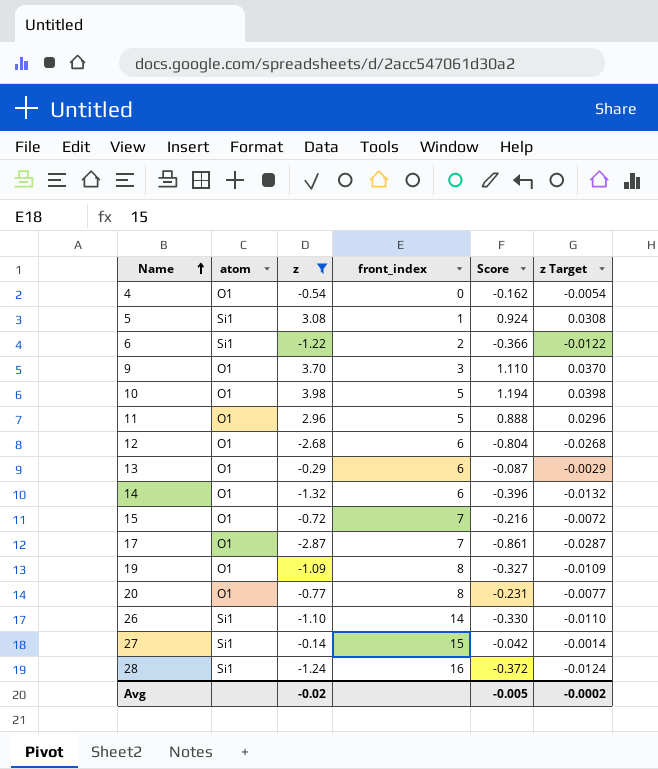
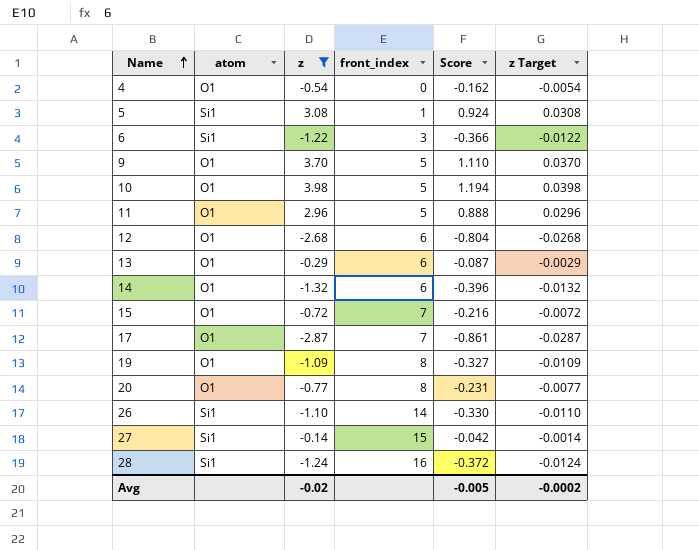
6 | front_index: 2 -> 3
9 | front_index: 3 -> 5

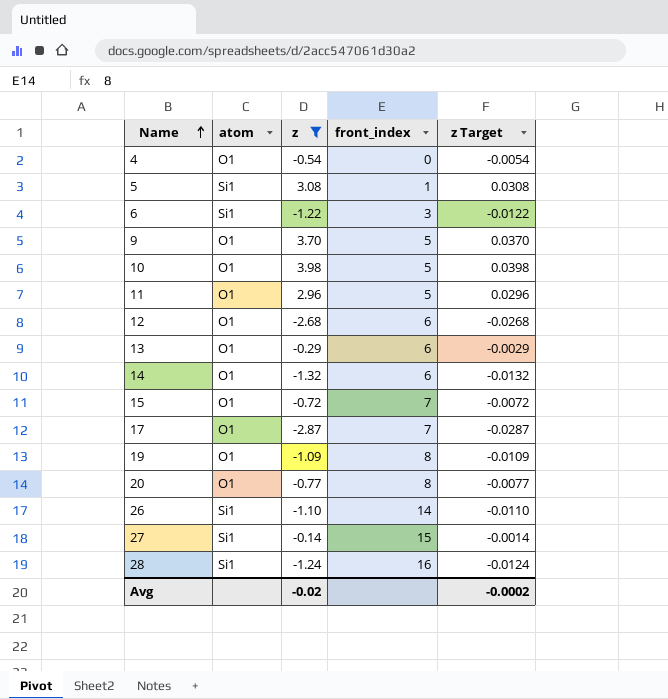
column Score | formula: [z] * 0.3 -> none

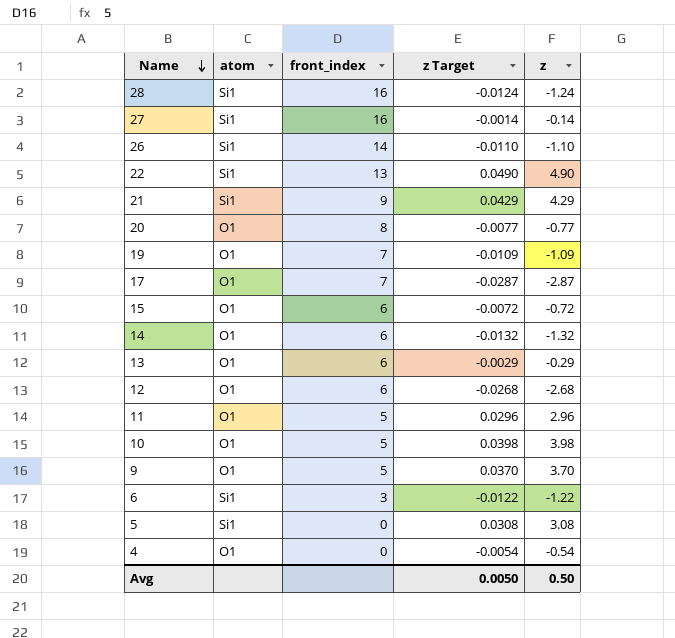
filter: z <= 3.98 -> none
row order: Name ascending -> Name descending
column z | position: 3 -> 5
27 | front_index: 15 -> 16
19 | front_index: 8 -> 7
15 | front_index: 7 -> 6
5 | front_index: 1 -> 0
Avg | z Target: -0.0002 -> 0.0050
Avg | z: -0.02 -> 0.50

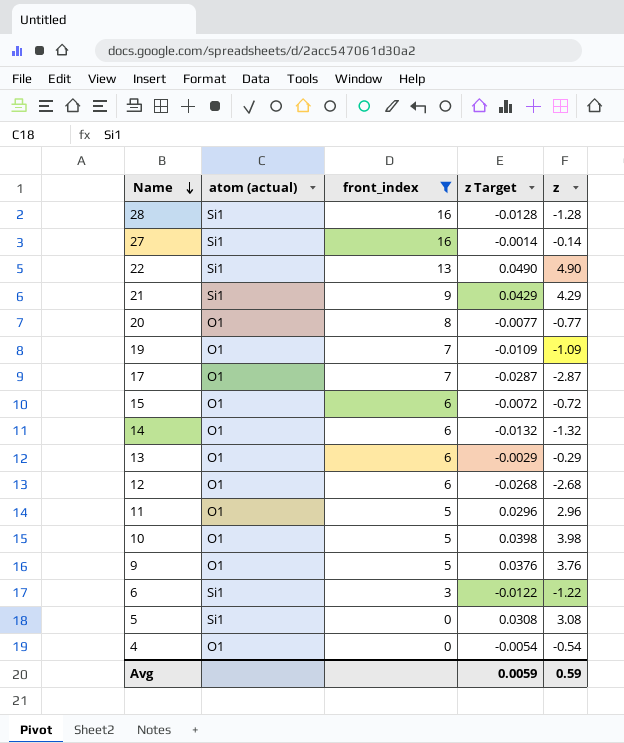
filter: none -> front_index != 14
column name: atom -> atom (actual)
28 | z Target: -0.0124 -> -0.0128
28 | z: -1.24 -> -1.28
9 | z Target: 0.0370 -> 0.0376
9 | z: 3.70 -> 3.76
Avg | z Target: 0.0050 -> 0.0059
Avg | z: 0.50 -> 0.59

